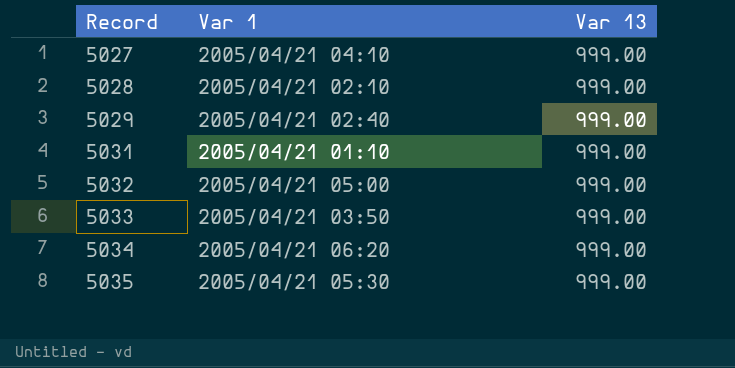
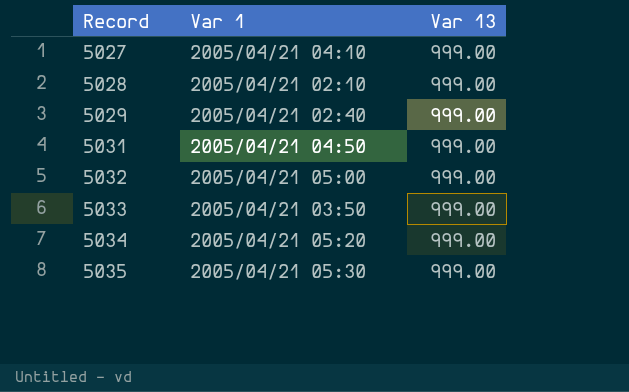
5031 | Var 1: 2005/04/21 01:10 -> 2005/04/21 04:50
5034 | Var 1: 2005/04/21 06:20 -> 2005/04/21 05:20

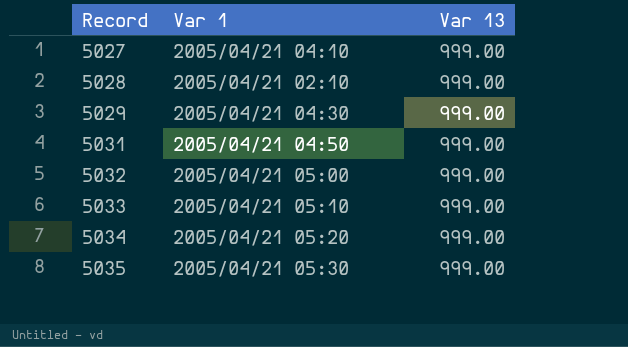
5029 | Var 1: 2005/04/21 02:40 -> 2005/04/21 04:30
5033 | Var 1: 2005/04/21 03:50 -> 2005/04/21 05:10

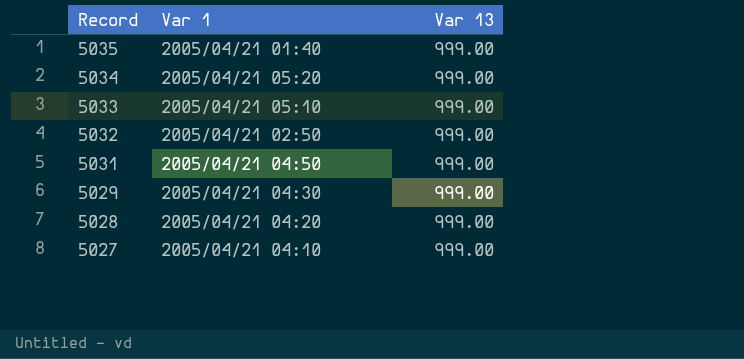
row order: Record ascending -> Record descending
5035 | Var 1: 2005/04/21 05:30 -> 2005/04/21 01:40
5032 | Var 1: 2005/04/21 05:00 -> 2005/04/21 02:50
5028 | Var 1: 2005/04/21 02:10 -> 2005/04/21 04:20

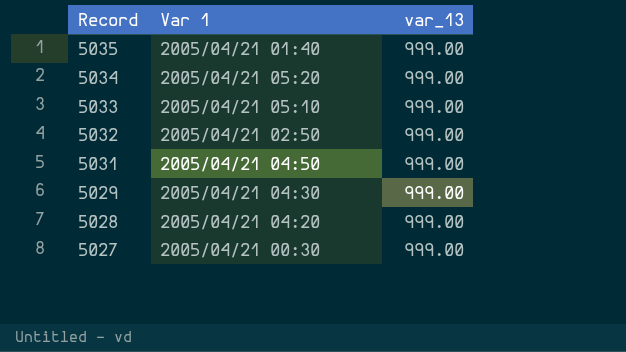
column name: Var 13 -> var_13
5027 | Var 1: 2005/04/21 04:10 -> 2005/04/21 00:30

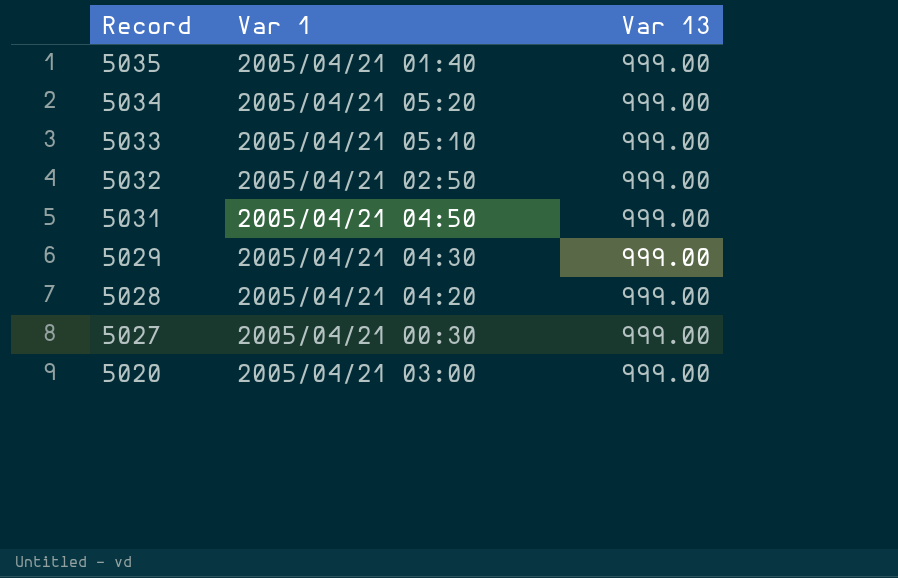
column name: var_13 -> Var 13
row 5020: none -> 2005/04/21 03:00 | 999.00

